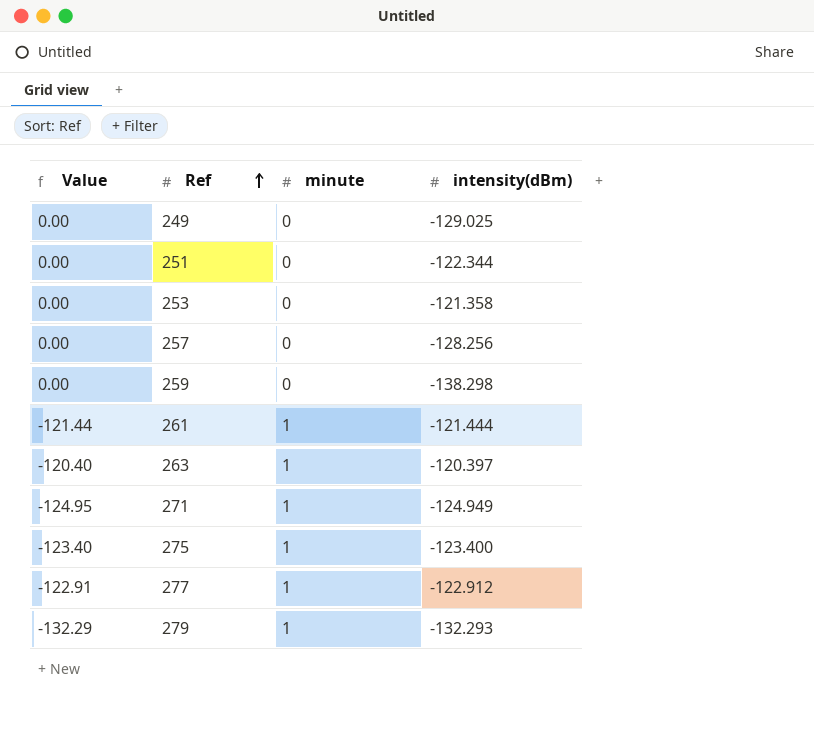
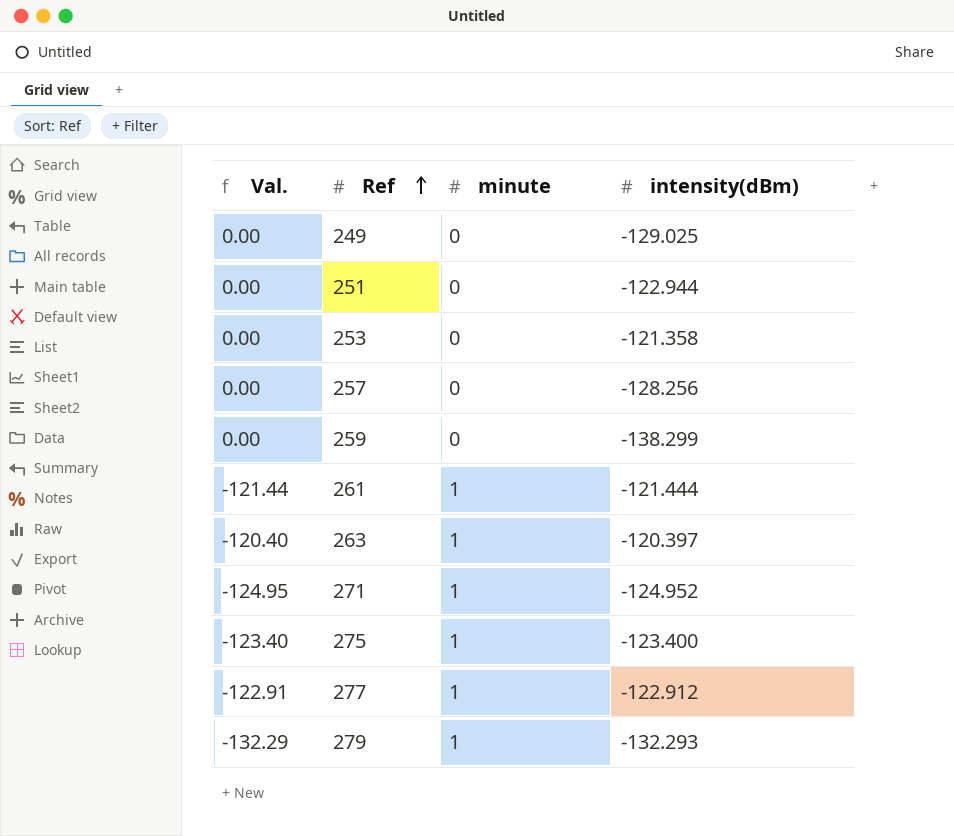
column name: Value -> Val.
251 | intensity(dBm): -122.344 -> -122.944
259 | intensity(dBm): -138.298 -> -138.299
271 | intensity(dBm): -124.949 -> -124.952

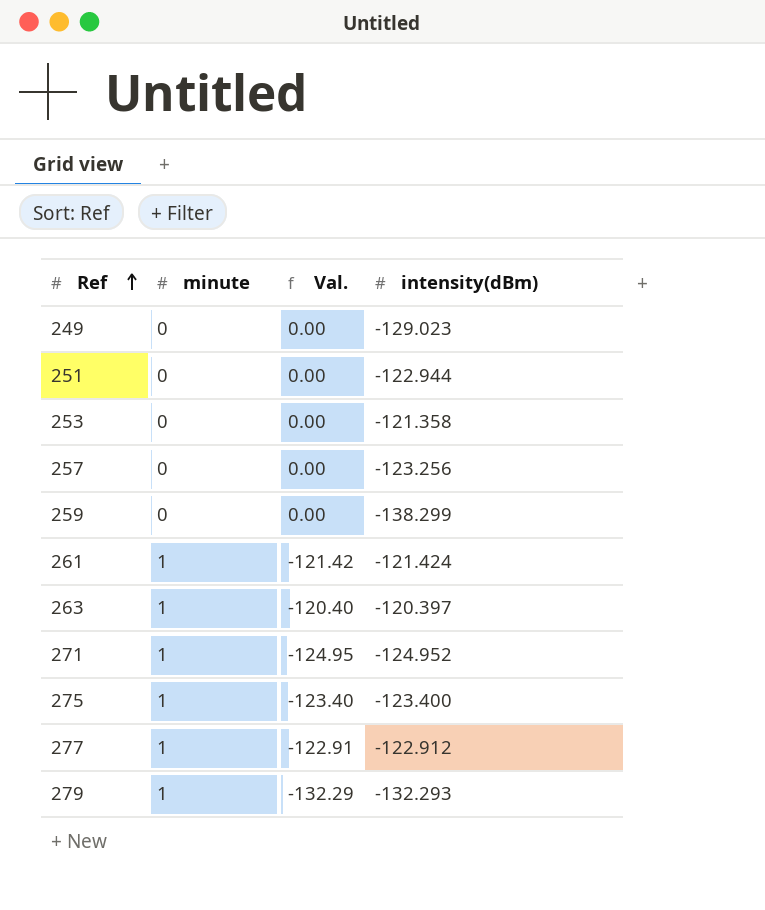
column Val. | position: 1 -> 3
249 | intensity(dBm): -129.025 -> -129.023
257 | intensity(dBm): -128.256 -> -123.256
261 | Val.: -121.44 -> -121.42
261 | intensity(dBm): -121.444 -> -121.424

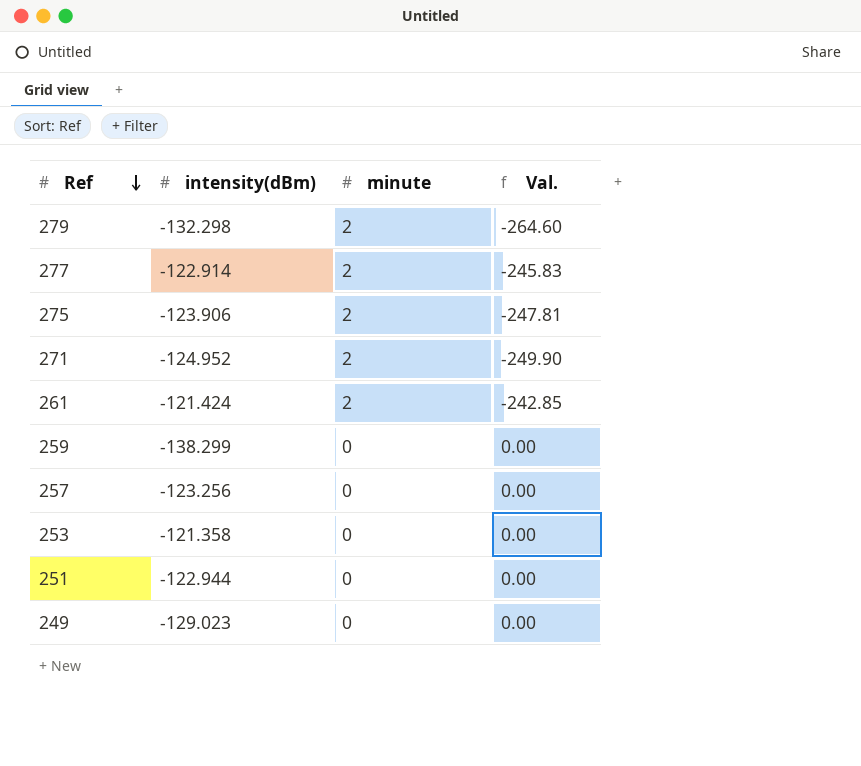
row order: Ref ascending -> Ref descending
column intensity(dBm) | position: 4 -> 2
row 263: 1 | -120.40 | -120.397 -> none
279 | intensity(dBm): -132.293 -> -132.298
279 | minute: 1 -> 2
279 | Val.: -132.29 -> -264.60
277 | intensity(dBm): -122.912 -> -122.914
277 | minute: 1 -> 2
277 | Val.: -122.91 -> -245.83
275 | intensity(dBm): -123.400 -> -123.906
275 | minute: 1 -> 2
275 | Val.: -123.40 -> -247.81
271 | minute: 1 -> 2
271 | Val.: -124.95 -> -249.90
261 | minute: 1 -> 2
261 | Val.: -121.42 -> -242.85

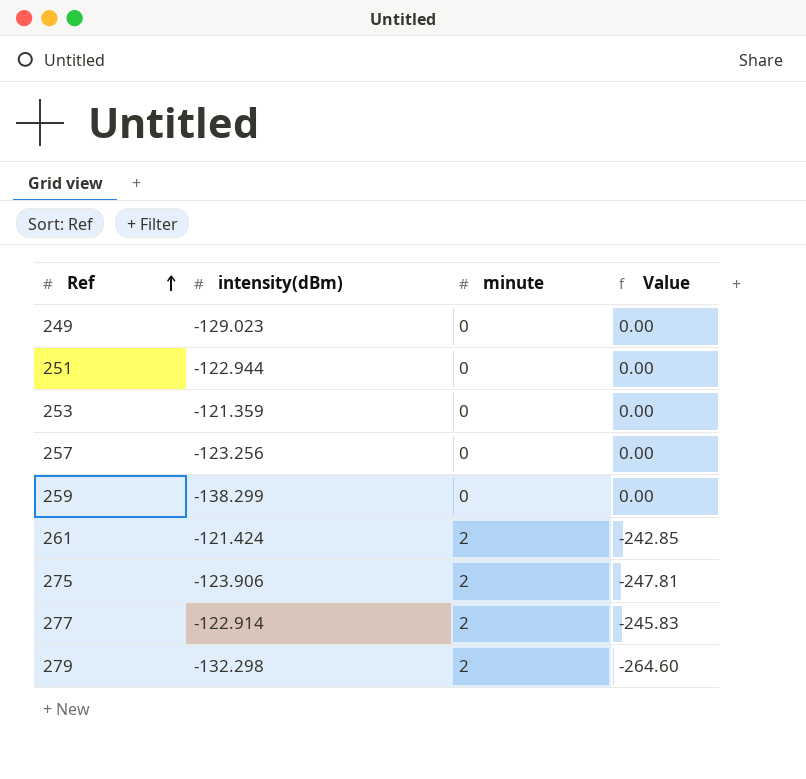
row order: Ref descending -> Ref ascending
column name: Val. -> Value
row 271: -124.952 | 2 | -249.90 -> none
253 | intensity(dBm): -121.358 -> -121.359

